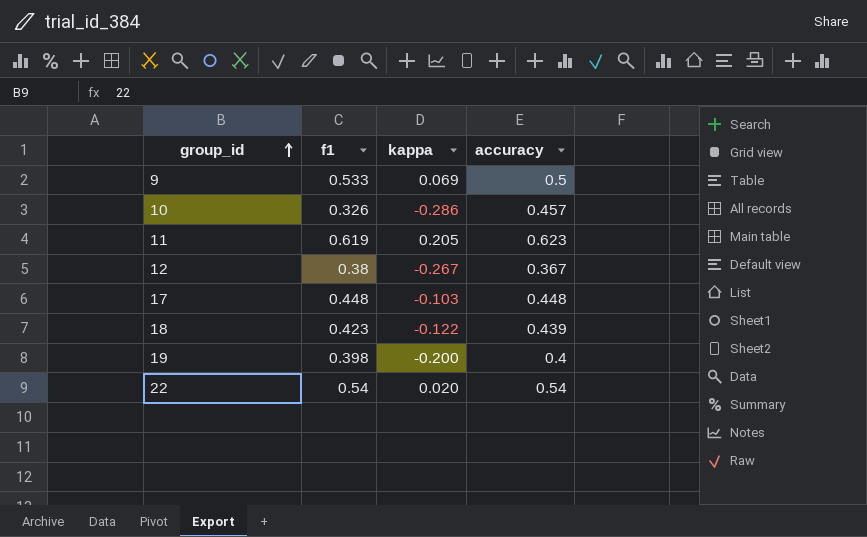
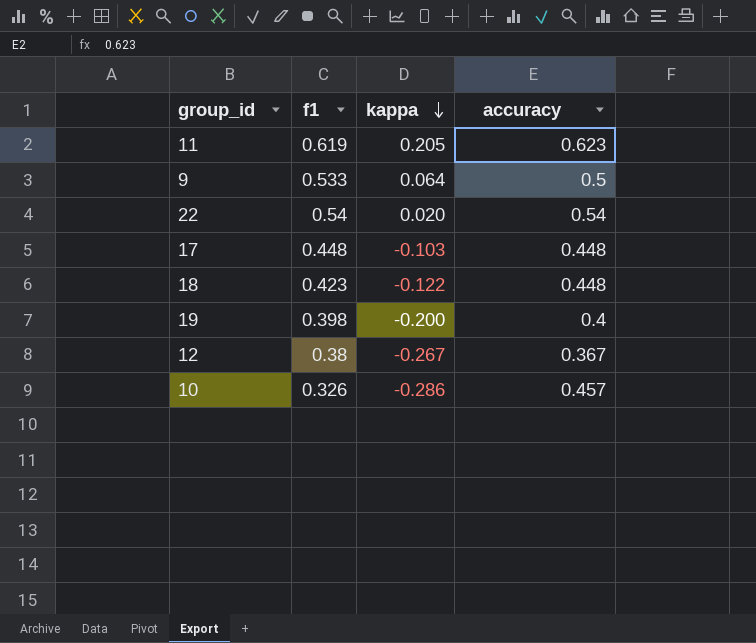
row order: group_id ascending -> kappa descending
9 | kappa: 0.069 -> 0.064
18 | accuracy: 0.439 -> 0.448

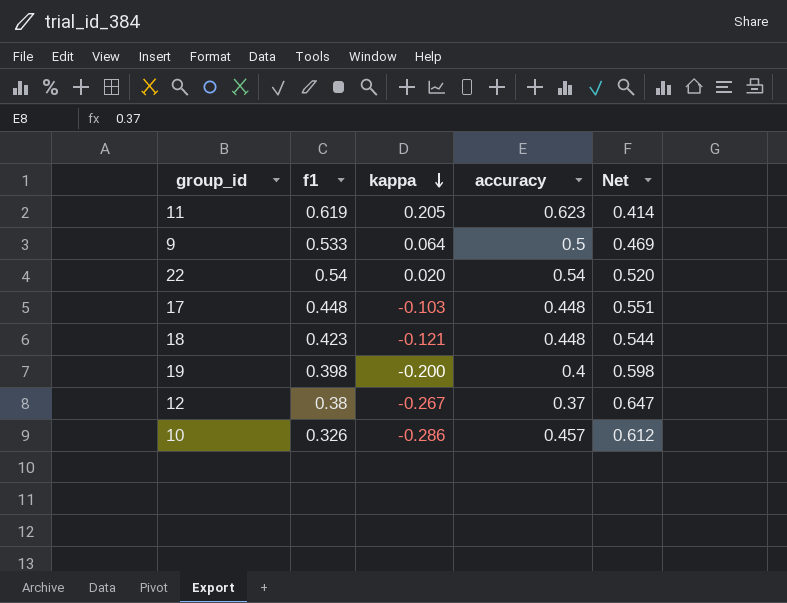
column Net | formula: none -> [f1] - [kappa]
18 | kappa: -0.122 -> -0.121
12 | accuracy: 0.367 -> 0.37

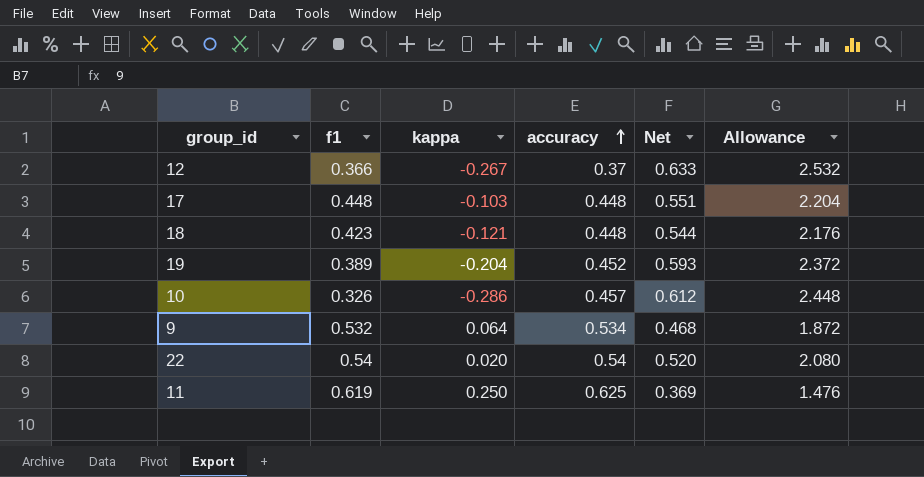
row order: kappa descending -> accuracy ascending
column Allowance | formula: none -> [Net] * 4
12 | f1: 0.38 -> 0.366
12 | Net: 0.647 -> 0.633
19 | f1: 0.398 -> 0.389
19 | kappa: -0.200 -> -0.204
19 | accuracy: 0.4 -> 0.452
19 | Net: 0.598 -> 0.593
9 | f1: 0.533 -> 0.532
9 | accuracy: 0.5 -> 0.534
9 | Net: 0.469 -> 0.468
11 | kappa: 0.205 -> 0.250
11 | accuracy: 0.623 -> 0.625
11 | Net: 0.414 -> 0.369

